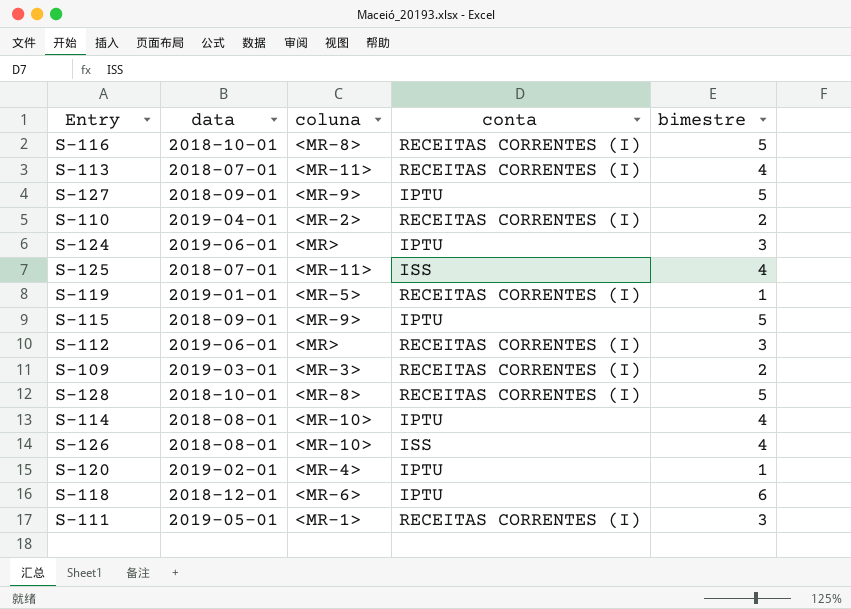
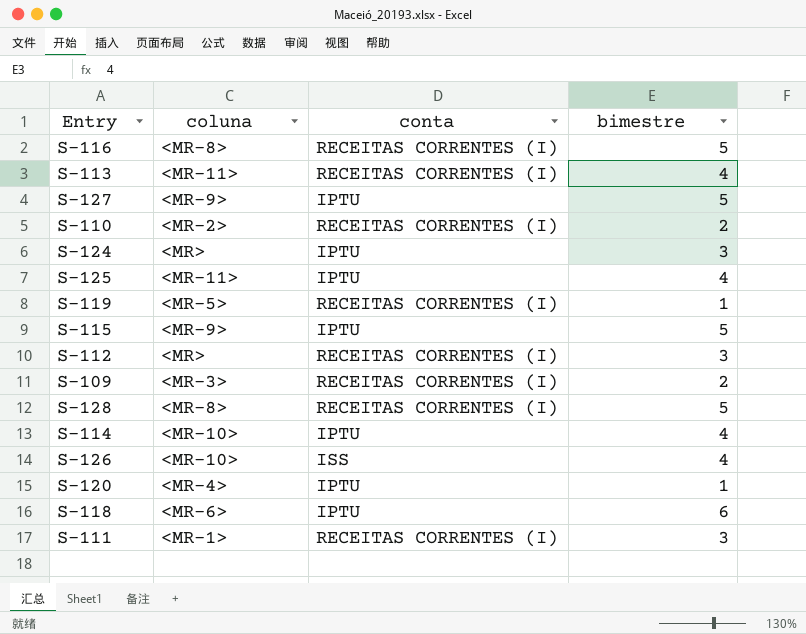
column data | position: 2 -> none
S-125 | conta: ISS -> IPTU

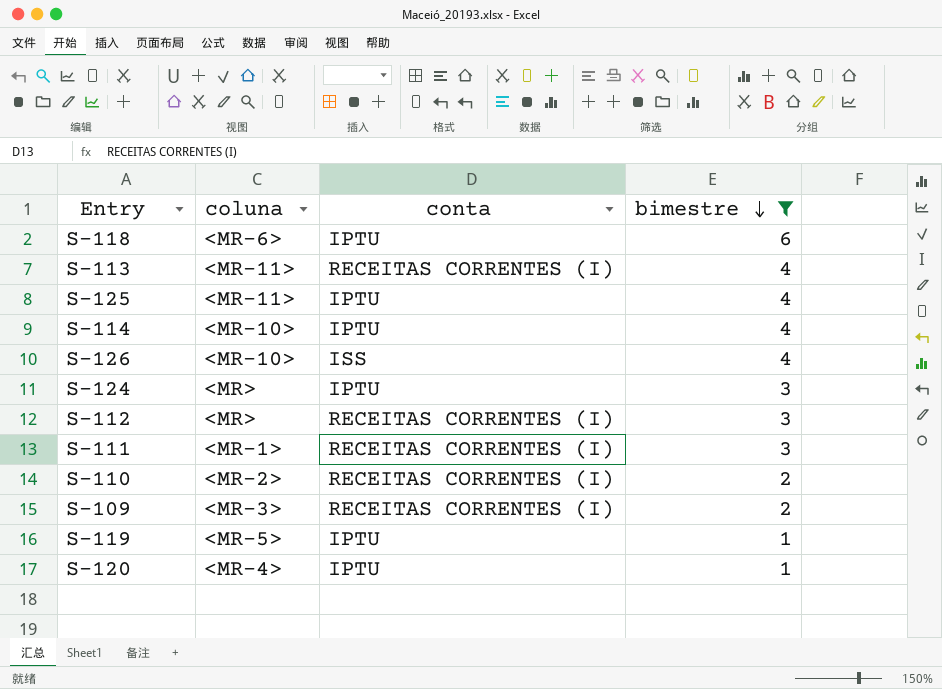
filter: none -> bimestre != 5
row order: none -> bimestre descending
S-119 | conta: RECEITAS CORRENTES (I) -> IPTU

